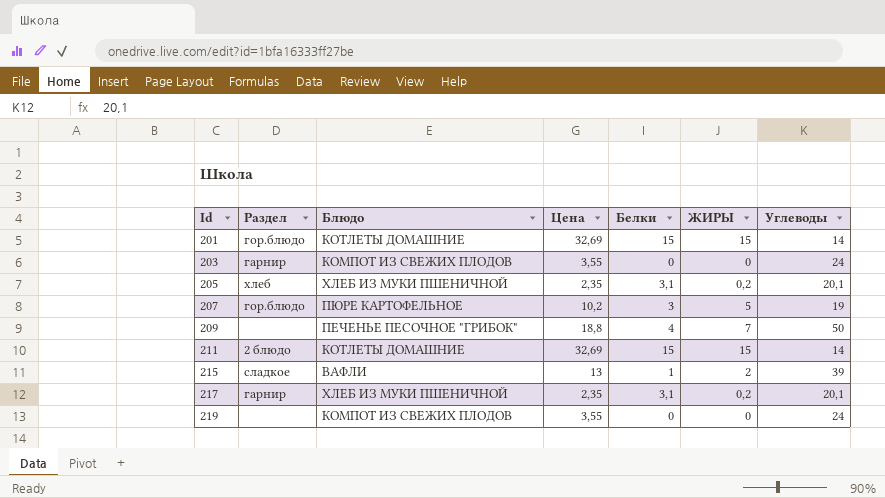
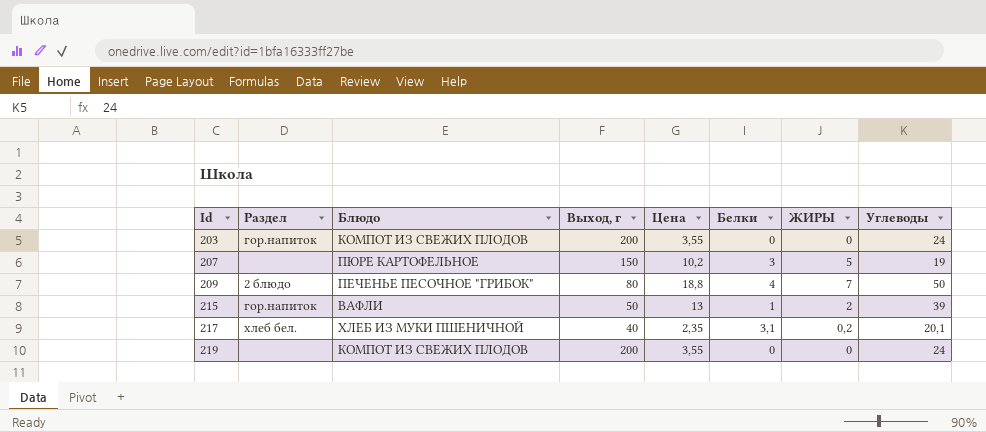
column Выход, г | position: none -> 4
row 201: гор.блюдо | КОТЛЕТЫ ДОМАШНИЕ | 32,69 | 15 | 15 | 14 -> none
row 205: хлеб | ХЛЕБ ИЗ МУКИ ПШЕНИЧНОЙ | 2,35 | 3,1 | 0,2 | 20,1 -> none
row 211: 2 блюдо | КОТЛЕТЫ ДОМАШНИЕ | 32,69 | 15 | 15 | 14 -> none
203 | Раздел: гарнир -> гор.напиток
207 | Раздел: гор.блюдо -> none
209 | Раздел: none -> 2 блюдо
215 | Раздел: сладкое -> гор.напиток
217 | Раздел: гарнир -> хлеб бел.

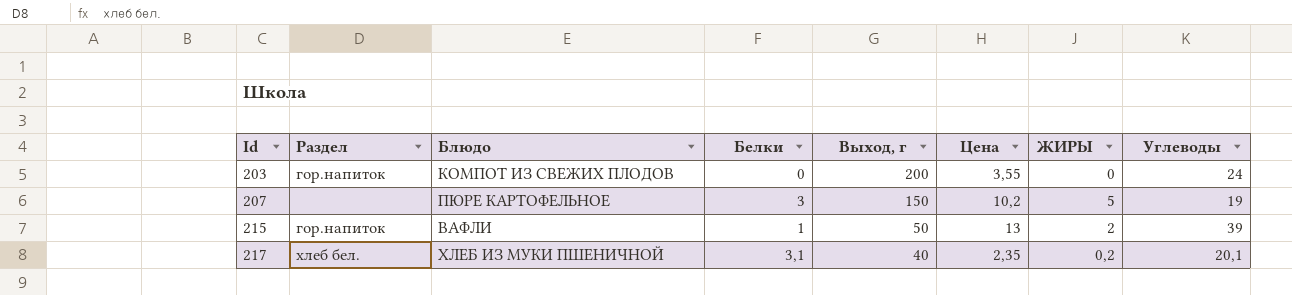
column Белки | position: 6 -> 4
row 209: 2 блюдо | ПЕЧЕНЬЕ ПЕСОЧНОЕ "ГРИБОК" | 80 | 18,8 | 4 | 7 | 50 -> none
row 219: none | КОМПОТ ИЗ СВЕЖИХ ПЛОДОВ | 200 | 3,55 | 0 | 0 | 24 -> none

